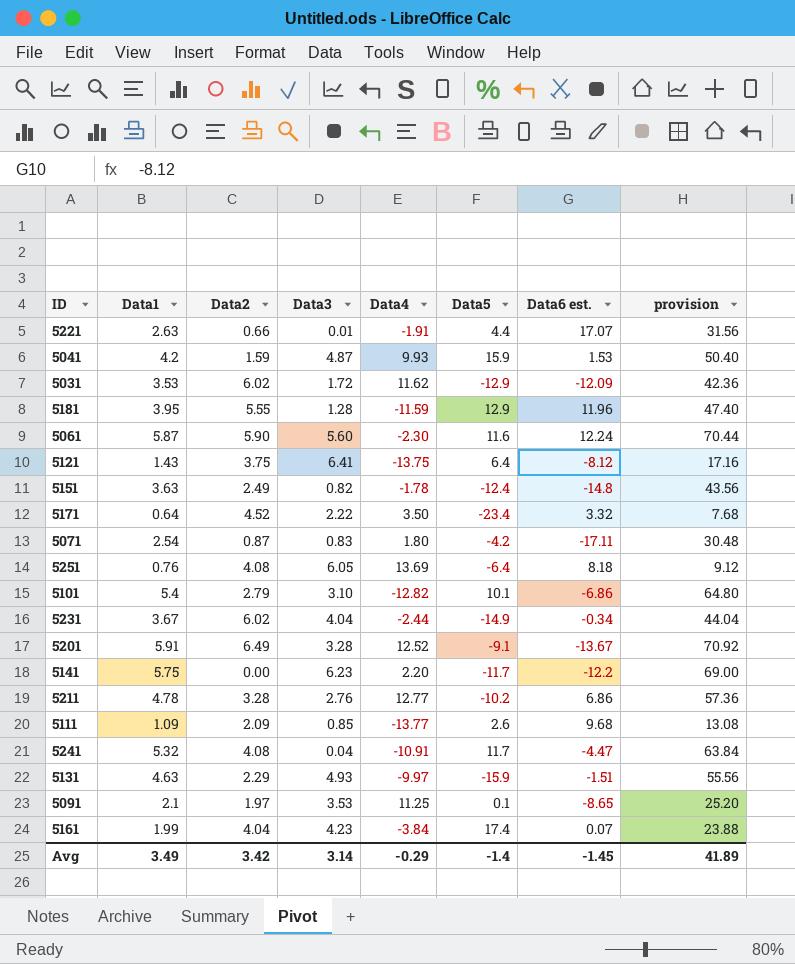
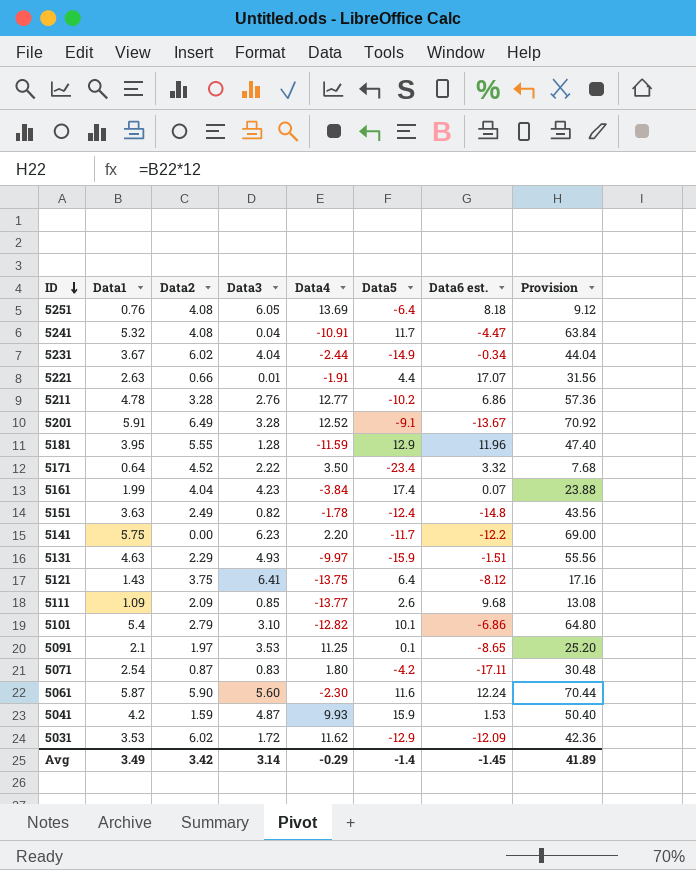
row order: none -> ID descending
column name: provision -> Provision

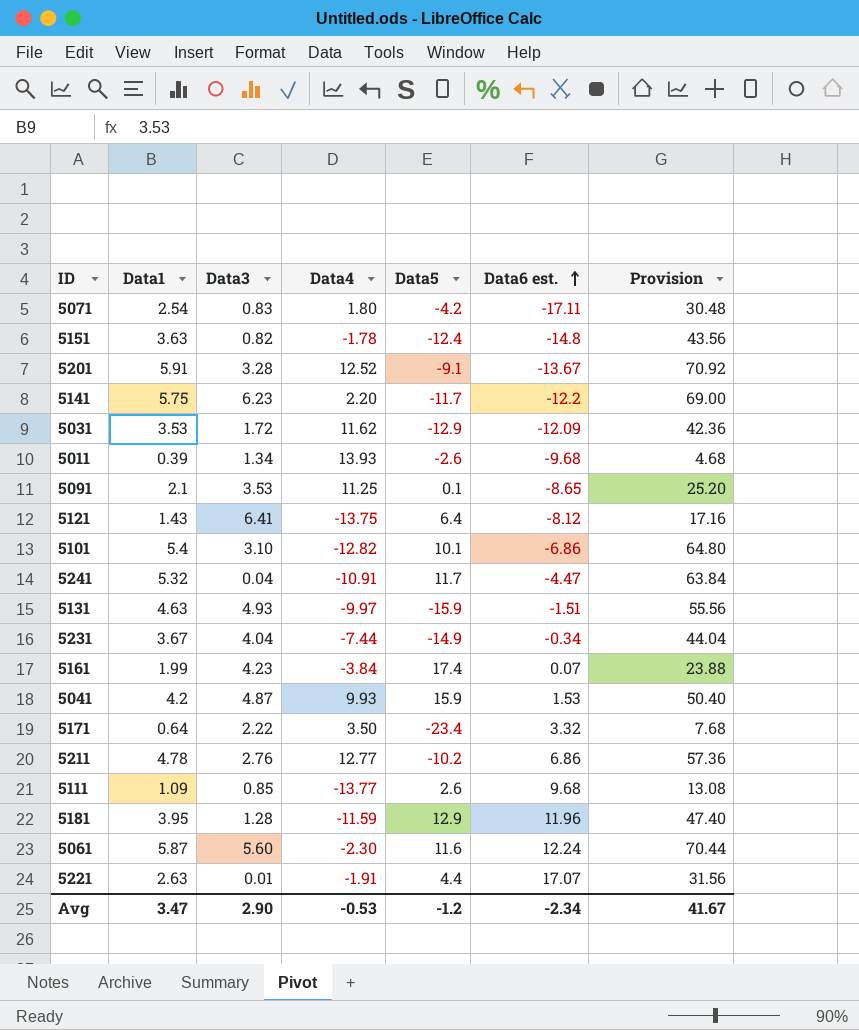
row order: ID descending -> Data6 est. ascending
column Data2 | position: 3 -> none
row 5251: 0.76 | 4.08 | 6.05 | 13.69 | -6.4 | 8.18 | 9.12 -> none
row 5011: none -> 0.39 | 1.34 | 13.93 | -2.6 | -9.68 | 4.68
5231 | Data4: -2.44 -> -7.44
Avg | Data1: 3.49 -> 3.47
Avg | Data3: 3.14 -> 2.90
Avg | Data4: -0.29 -> -0.53
Avg | Data5: -1.4 -> -1.2
Avg | Data6 est.: -1.45 -> -2.34
Avg | Provision: 41.89 -> 41.67

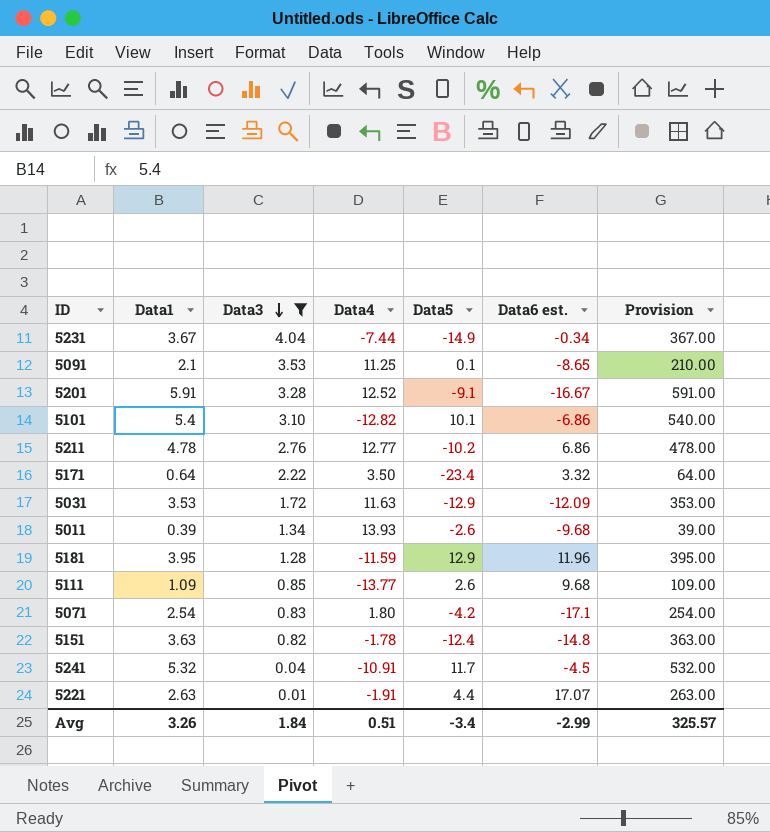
filter: none -> Data3 <= 4.04
row order: Data6 est. ascending -> Data3 descending
column Provision | formula: [Data1] * 12 -> [Data1] * 100
5201 | Data6 est.: -13.67 -> -16.67
5031 | Data4: 11.62 -> 11.63
5071 | Data6 est.: -17.11 -> -17.1
5241 | Data6 est.: -4.47 -> -4.5
Avg | Data1: 3.47 -> 3.26
Avg | Data3: 2.90 -> 1.84
Avg | Data4: -0.53 -> 0.51
Avg | Data5: -1.2 -> -3.4
Avg | Data6 est.: -2.34 -> -2.99
Avg | Provision: 41.67 -> 325.57

